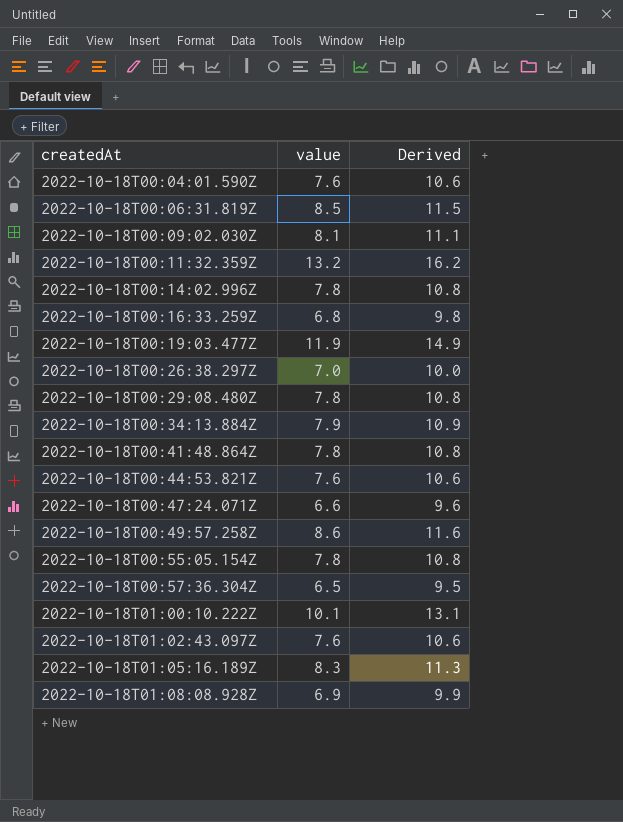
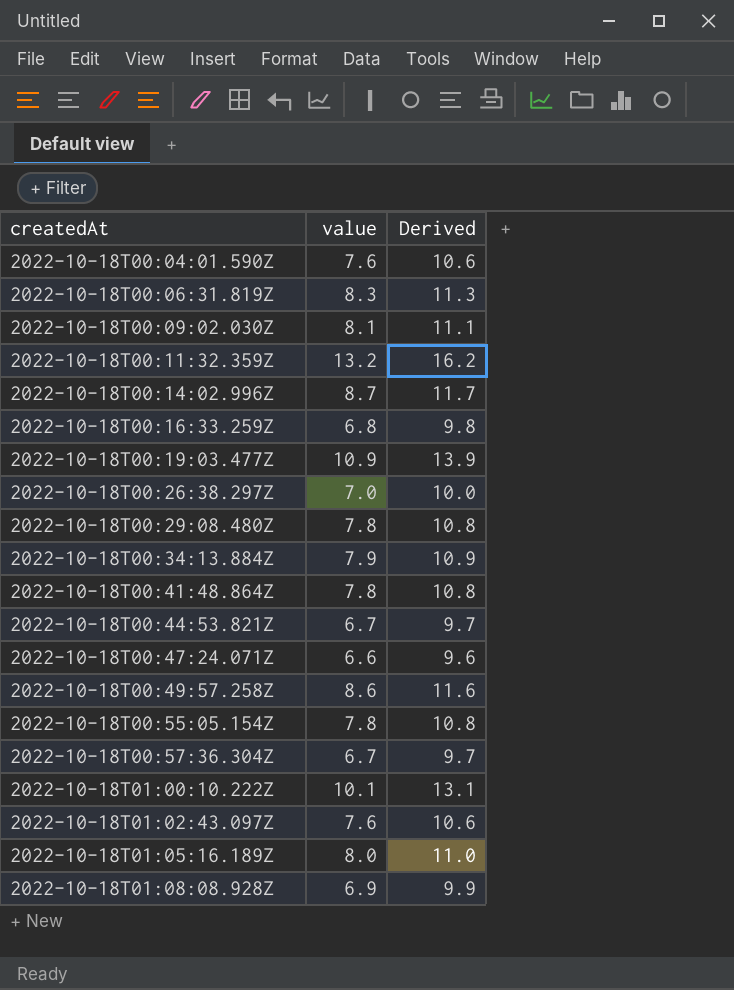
2022-10-18T00:06:31.819Z | value: 8.5 -> 8.3
2022-10-18T00:06:31.819Z | Derived: 11.5 -> 11.3
2022-10-18T00:14:02.996Z | value: 7.8 -> 8.7
2022-10-18T00:14:02.996Z | Derived: 10.8 -> 11.7
2022-10-18T00:19:03.477Z | value: 11.9 -> 10.9
2022-10-18T00:19:03.477Z | Derived: 14.9 -> 13.9
2022-10-18T00:44:53.821Z | value: 7.6 -> 6.7
2022-10-18T00:44:53.821Z | Derived: 10.6 -> 9.7
2022-10-18T00:57:36.304Z | value: 6.5 -> 6.7
2022-10-18T00:57:36.304Z | Derived: 9.5 -> 9.7
2022-10-18T01:05:16.189Z | value: 8.3 -> 8.0
2022-10-18T01:05:16.189Z | Derived: 11.3 -> 11.0

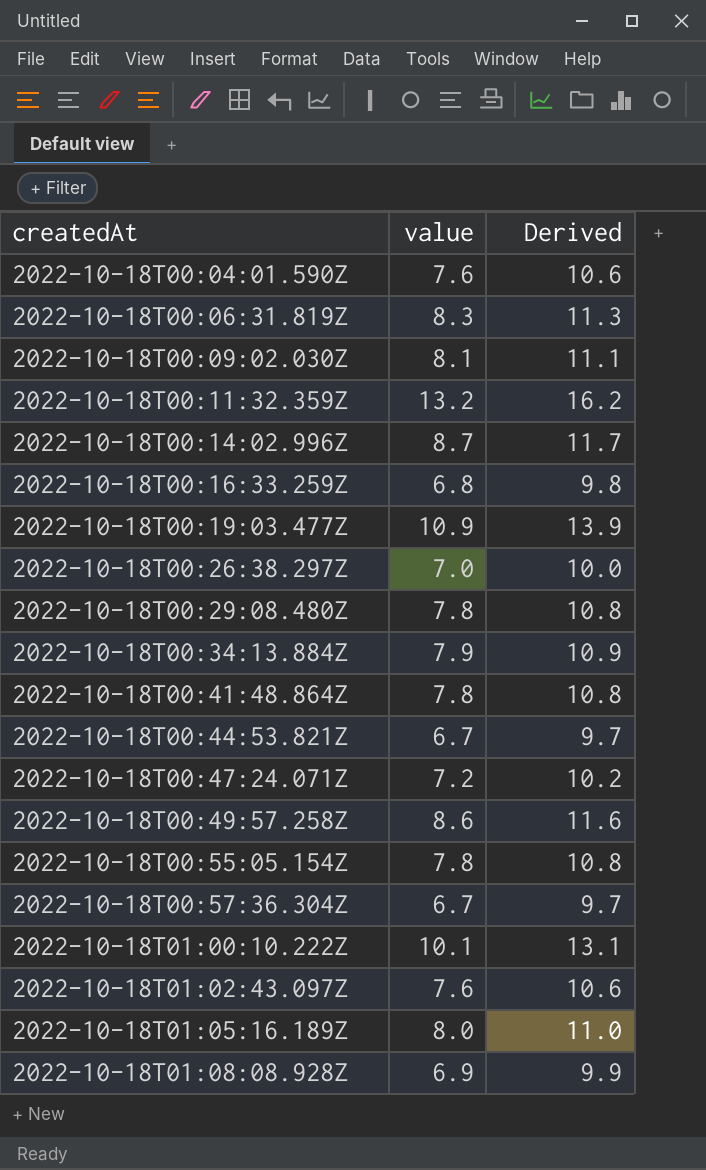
2022-10-18T00:47:24.071Z | value: 6.6 -> 7.2
2022-10-18T00:47:24.071Z | Derived: 9.6 -> 10.2

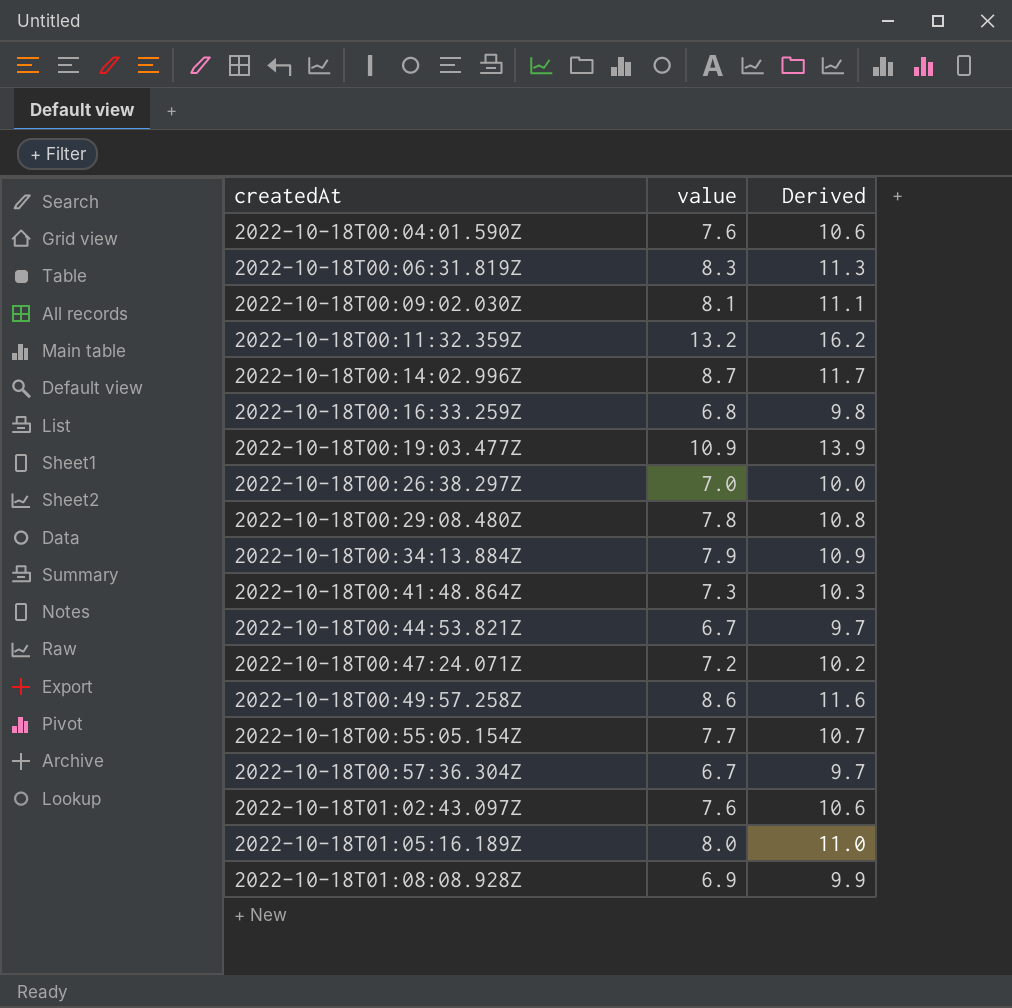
row 2022-10-18T01:00:10.222Z: 10.1 | 13.1 -> none
2022-10-18T00:41:48.864Z | value: 7.8 -> 7.3
2022-10-18T00:41:48.864Z | Derived: 10.8 -> 10.3
2022-10-18T00:55:05.154Z | value: 7.8 -> 7.7
2022-10-18T00:55:05.154Z | Derived: 10.8 -> 10.7

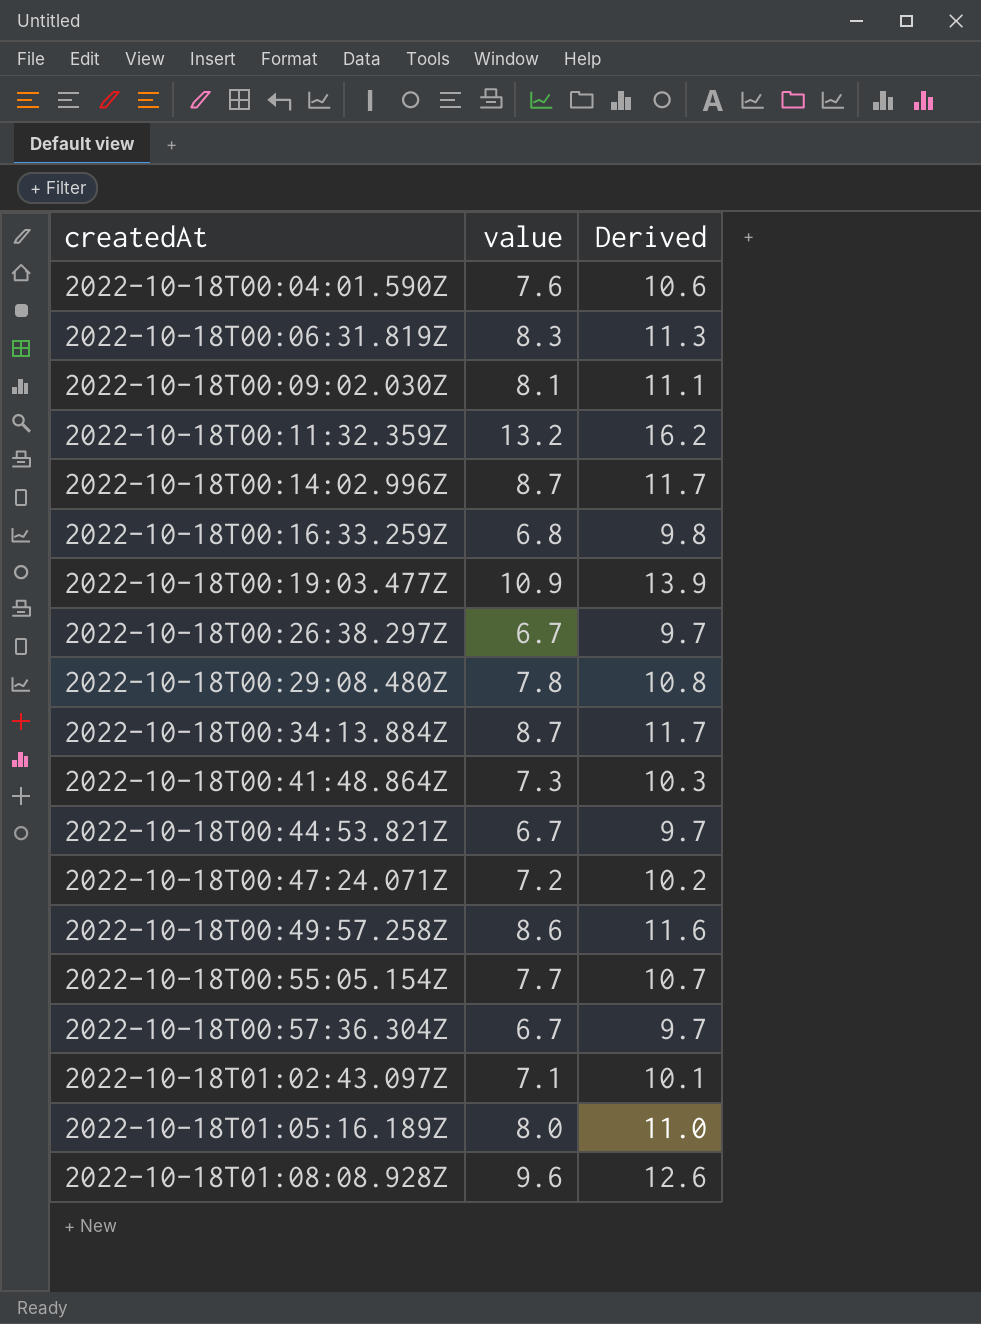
2022-10-18T00:26:38.297Z | value: 7.0 -> 6.7
2022-10-18T00:26:38.297Z | Derived: 10.0 -> 9.7
2022-10-18T00:34:13.884Z | value: 7.9 -> 8.7
2022-10-18T00:34:13.884Z | Derived: 10.9 -> 11.7
2022-10-18T01:02:43.097Z | value: 7.6 -> 7.1
2022-10-18T01:02:43.097Z | Derived: 10.6 -> 10.1
2022-10-18T01:08:08.928Z | value: 6.9 -> 9.6
2022-10-18T01:08:08.928Z | Derived: 9.9 -> 12.6

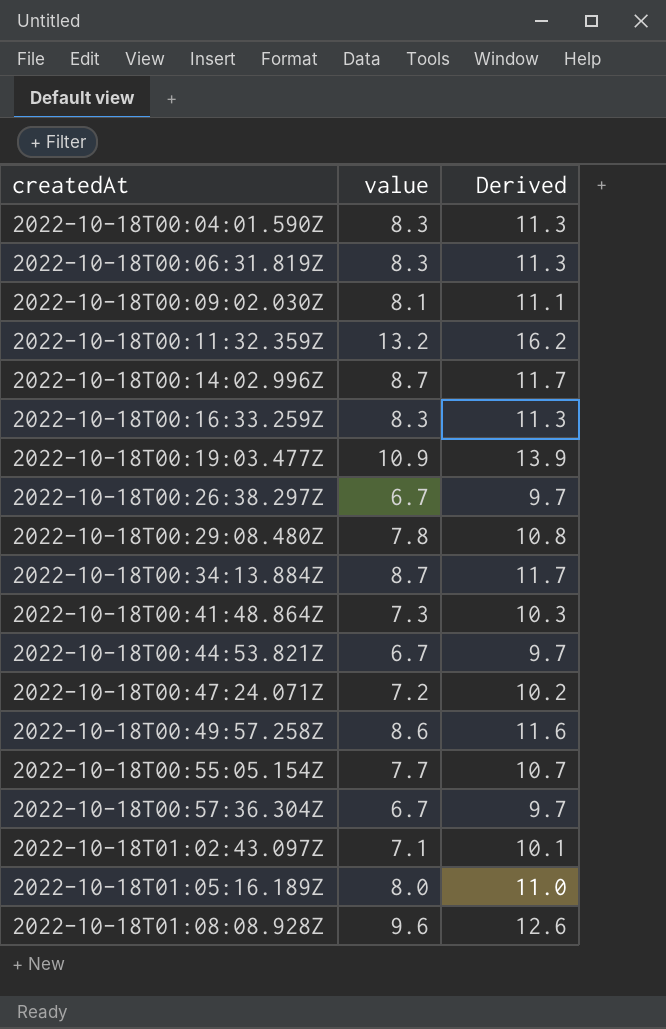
2022-10-18T00:04:01.590Z | value: 7.6 -> 8.3
2022-10-18T00:04:01.590Z | Derived: 10.6 -> 11.3
2022-10-18T00:16:33.259Z | value: 6.8 -> 8.3
2022-10-18T00:16:33.259Z | Derived: 9.8 -> 11.3

